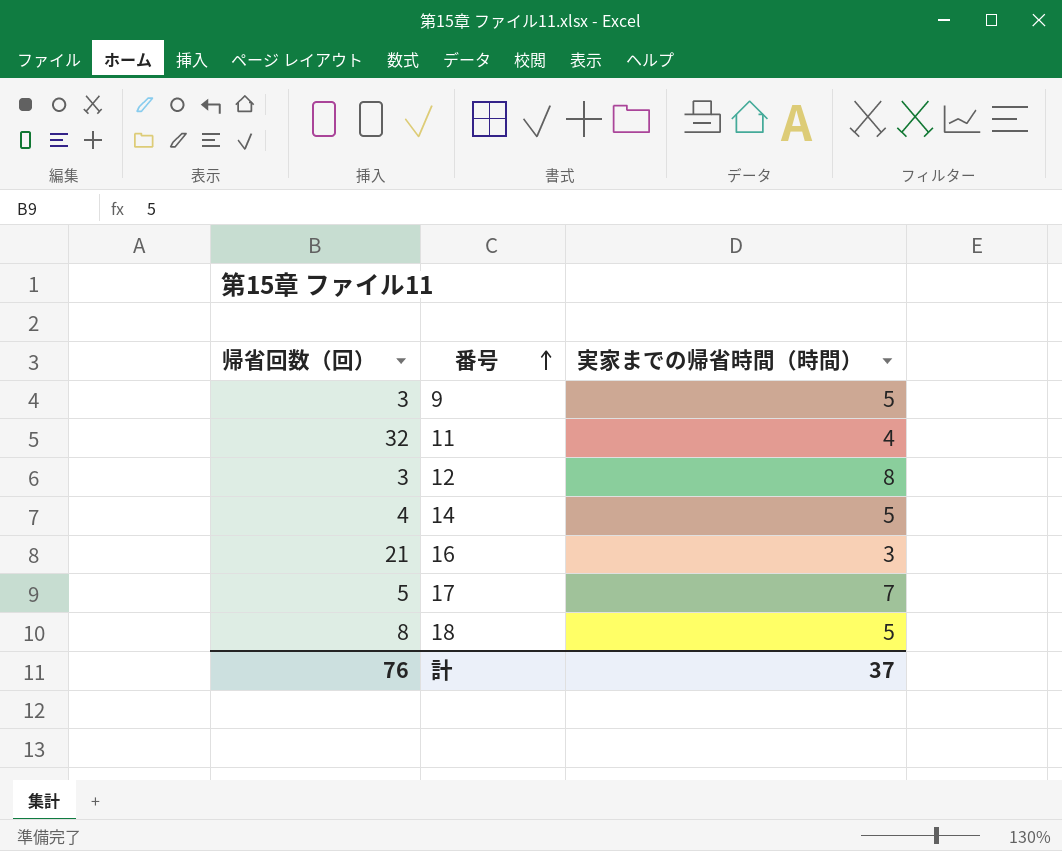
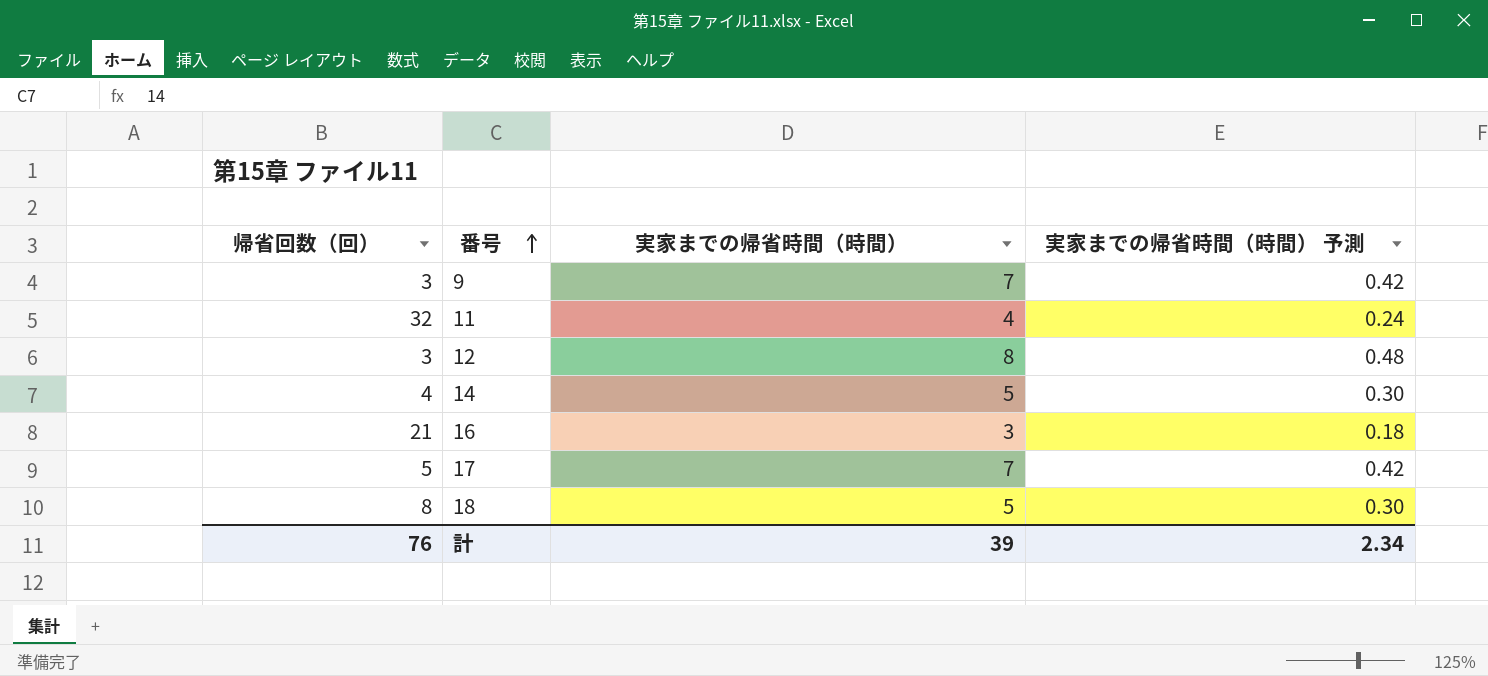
column 実家までの帰省時間（時間） 予測 | formula: none -> [実家までの帰省時間（時間）] * 0.06
9 | 実家までの帰省時間（時間）: 5 -> 7
計 | 実家までの帰省時間（時間）: 37 -> 39

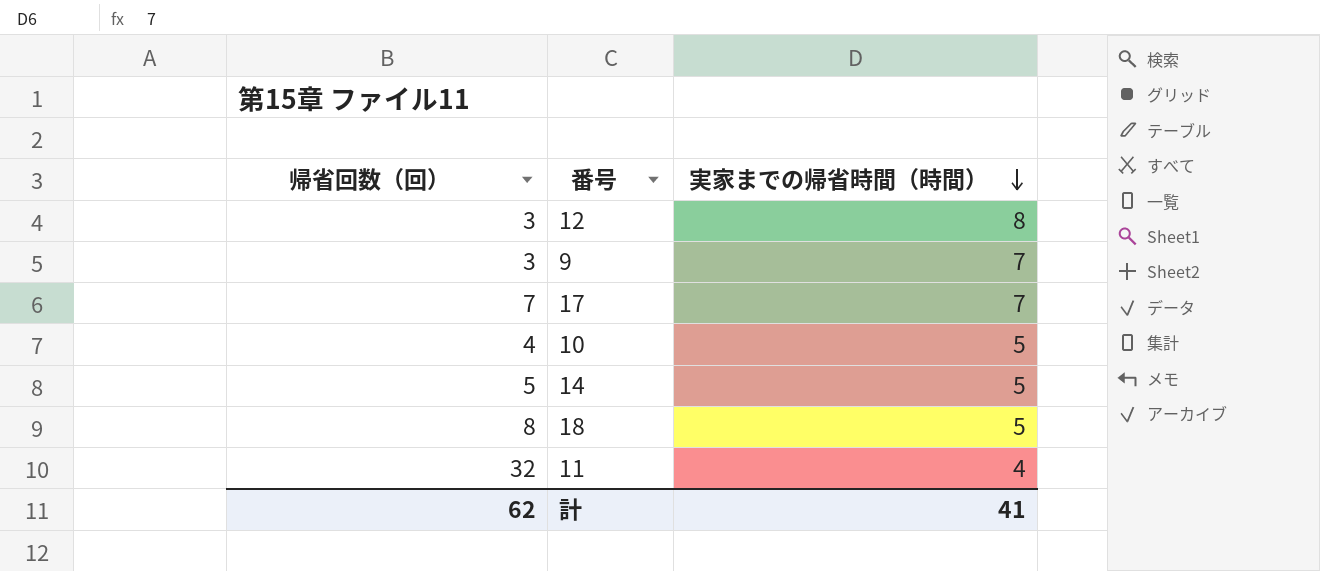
row order: 番号 ascending -> 実家までの帰省時間（時間） descending
column 実家までの帰省時間（時間） 予測 | formula: [実家までの帰省時間（時間）] * 0.06 -> none
row 16: 21 | 3 | 0.18 -> none
17 | 帰省回数（回）: 5 -> 7
row 10: none -> 4 | 5
14 | 帰省回数（回）: 4 -> 5
計 | 帰省回数（回）: 76 -> 62
計 | 実家までの帰省時間（時間）: 39 -> 41

